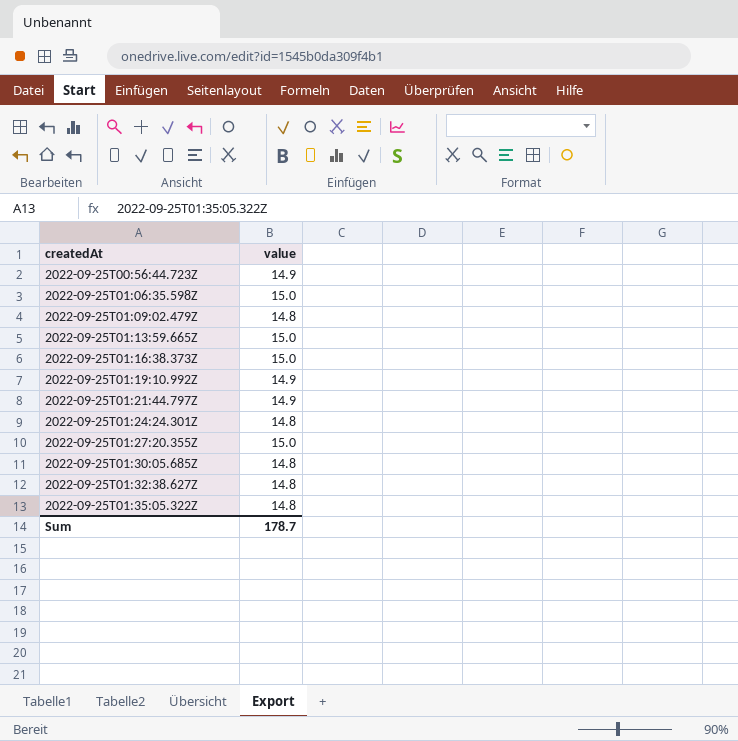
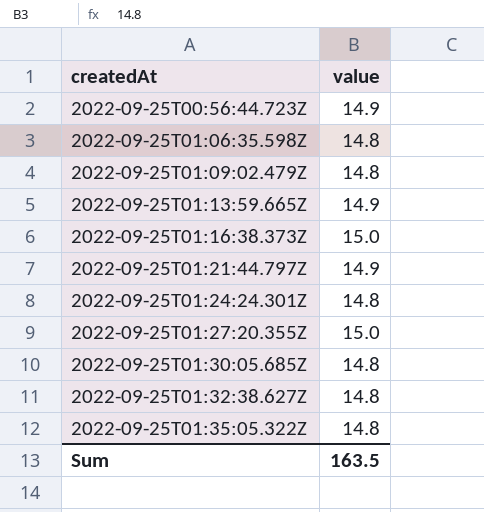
row 2022-09-25T01:19:10.992Z: 14.9 -> none
2022-09-25T01:06:35.598Z | value: 15.0 -> 14.8
2022-09-25T01:13:59.665Z | value: 15.0 -> 14.9
Sum | value: 178.7 -> 163.5

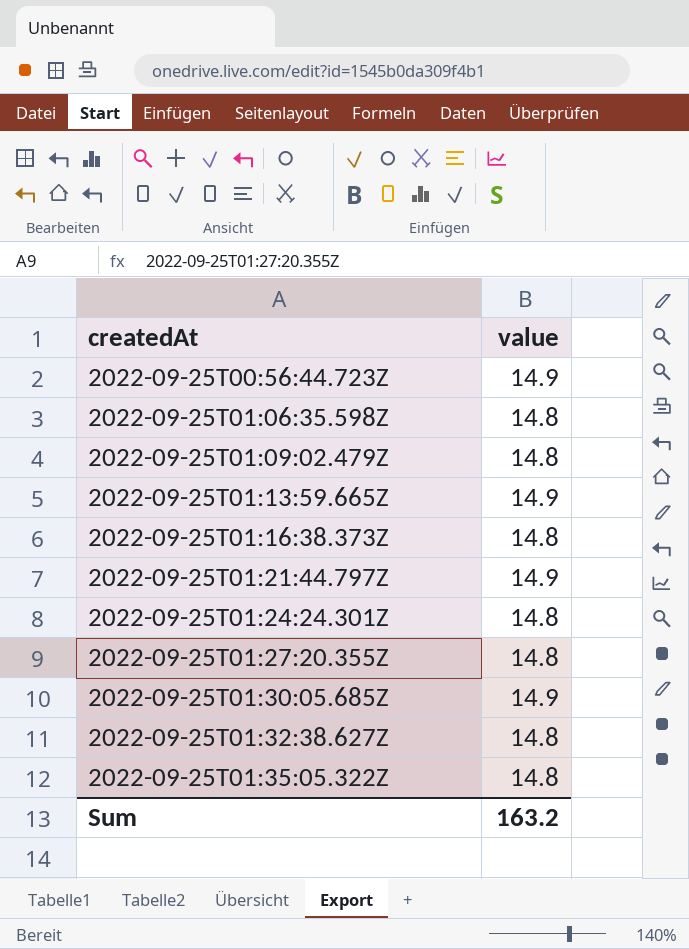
2022-09-25T01:16:38.373Z | value: 15.0 -> 14.8
2022-09-25T01:27:20.355Z | value: 15.0 -> 14.8
2022-09-25T01:30:05.685Z | value: 14.8 -> 14.9
Sum | value: 163.5 -> 163.2

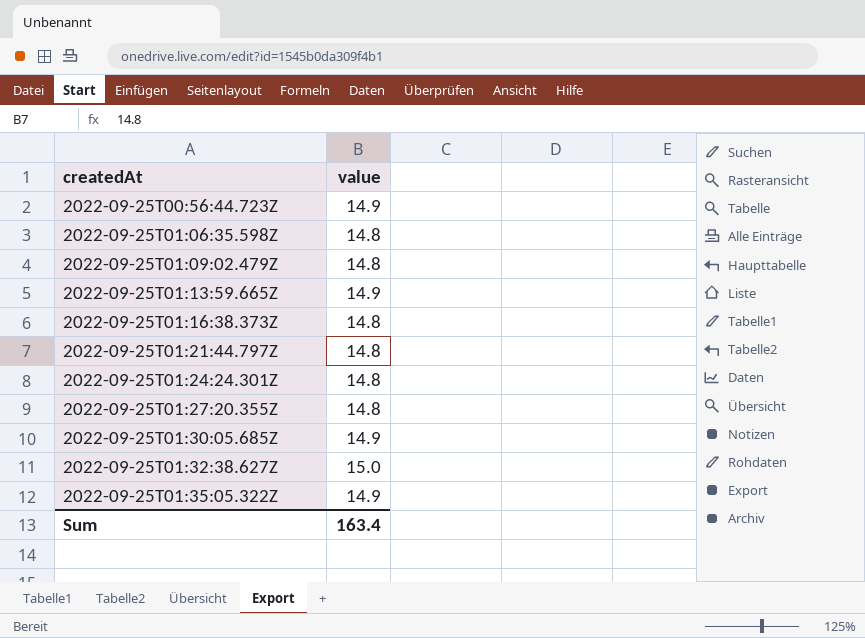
2022-09-25T01:21:44.797Z | value: 14.9 -> 14.8
2022-09-25T01:32:38.627Z | value: 14.8 -> 15.0
2022-09-25T01:35:05.322Z | value: 14.8 -> 14.9
Sum | value: 163.2 -> 163.4

